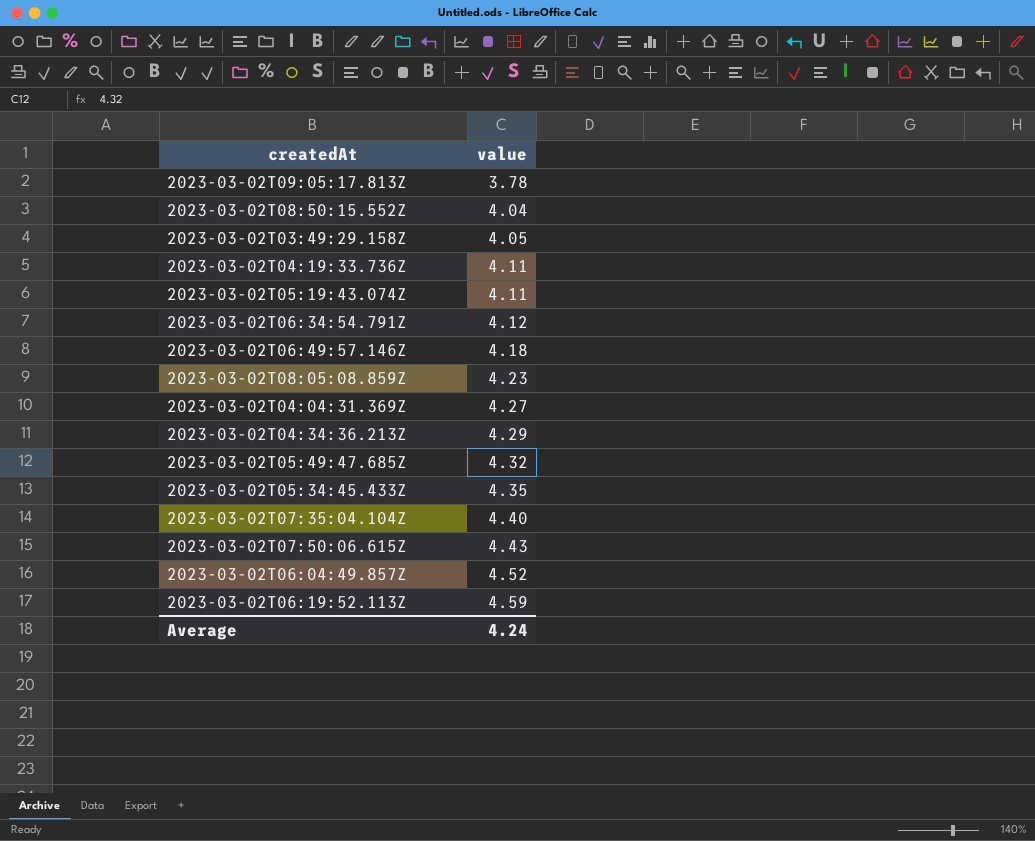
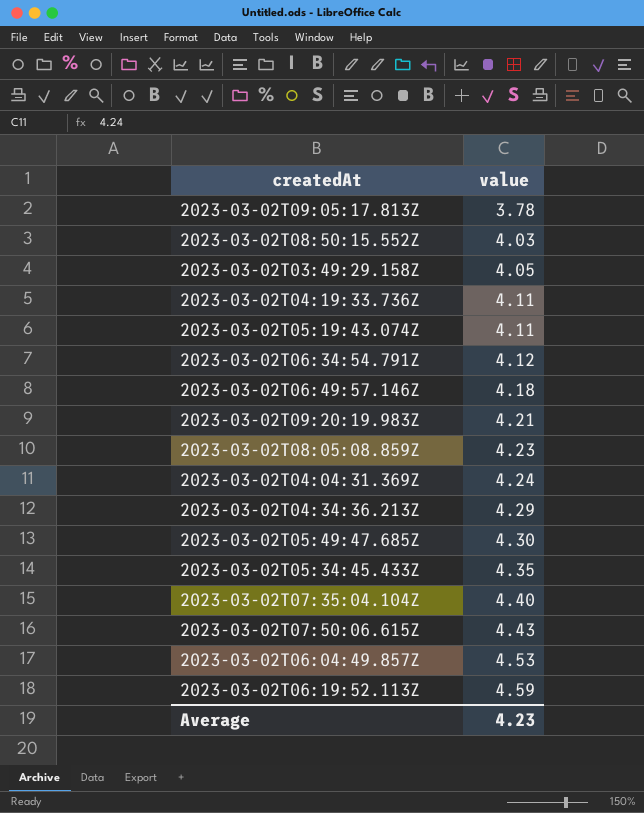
2023-03-02T08:50:15.552Z | value: 4.04 -> 4.03
row 2023-03-02T09:20:19.983Z: none -> 4.21
2023-03-02T04:04:31.369Z | value: 4.27 -> 4.24
2023-03-02T05:49:47.685Z | value: 4.32 -> 4.30
2023-03-02T06:04:49.857Z | value: 4.52 -> 4.53
Average | value: 4.24 -> 4.23

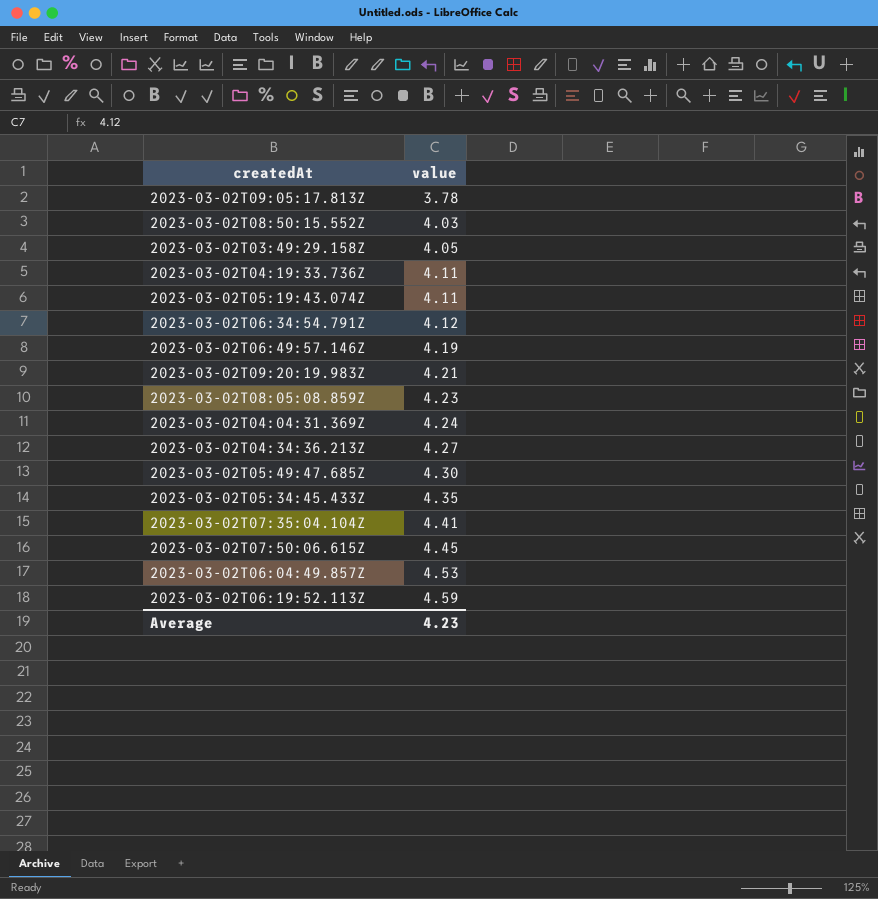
2023-03-02T06:49:57.146Z | value: 4.18 -> 4.19
2023-03-02T04:34:36.213Z | value: 4.29 -> 4.27
2023-03-02T07:35:04.104Z | value: 4.40 -> 4.41
2023-03-02T07:50:06.615Z | value: 4.43 -> 4.45

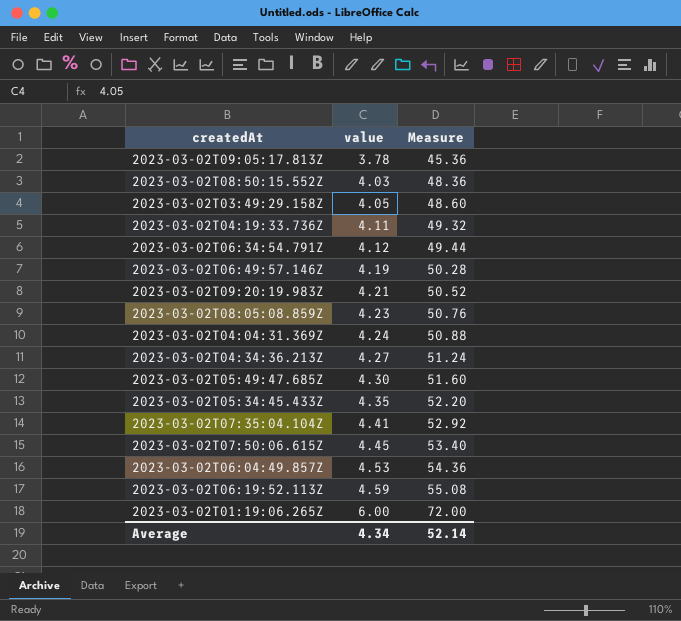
column Measure | formula: none -> [value] * 12
row 2023-03-02T05:19:43.074Z: 4.11 -> none
row 2023-03-02T01:19:06.265Z: none -> 6.00 | 72.00
Average | value: 4.23 -> 4.34

